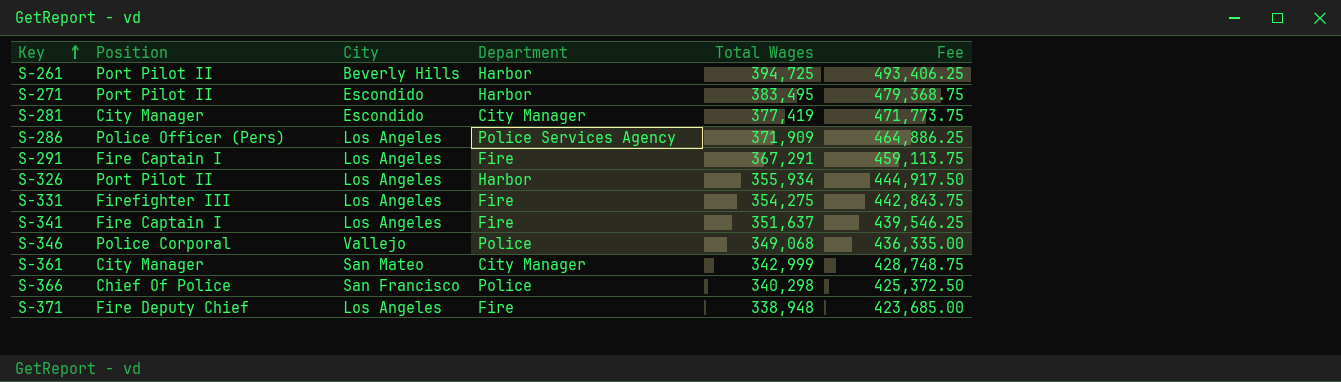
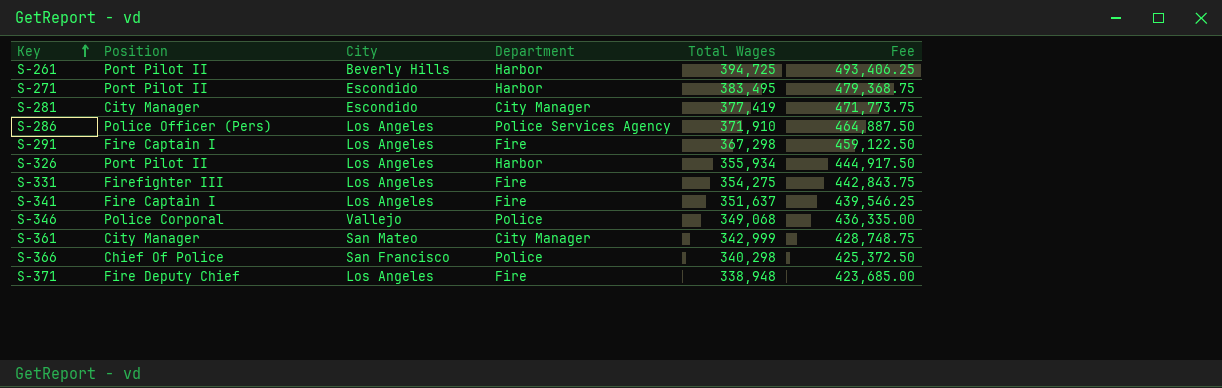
S-286 | Total Wages: 371,909 -> 371,910
S-286 | Fee: 464,886.25 -> 464,887.50
S-291 | Total Wages: 367,291 -> 367,298
S-291 | Fee: 459,113.75 -> 459,122.50

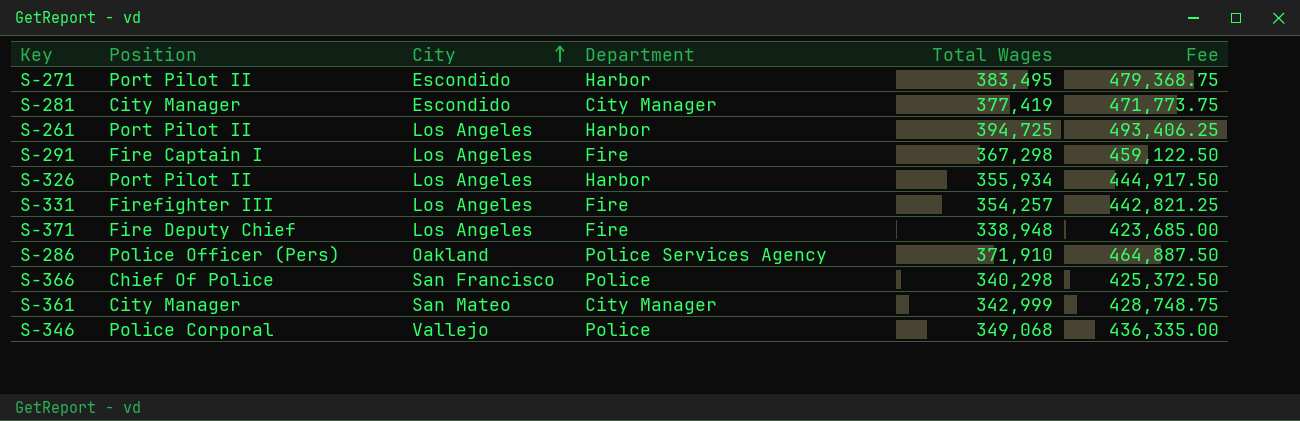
row order: Key ascending -> City ascending
row S-341: Fire Captain I | Los Angeles | Fire | 351,637 | 439,546.25 -> none
S-261 | City: Beverly Hills -> Los Angeles
S-331 | Total Wages: 354,275 -> 354,257
S-331 | Fee: 442,843.75 -> 442,821.25
S-286 | City: Los Angeles -> Oakland

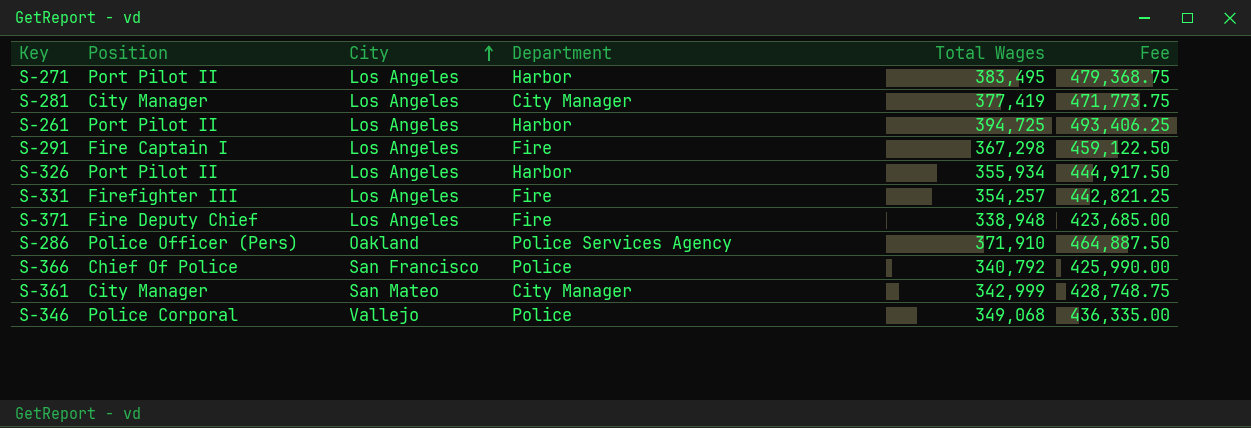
S-271 | City: Escondido -> Los Angeles
S-281 | City: Escondido -> Los Angeles
S-366 | Total Wages: 340,298 -> 340,792
S-366 | Fee: 425,372.50 -> 425,990.00

